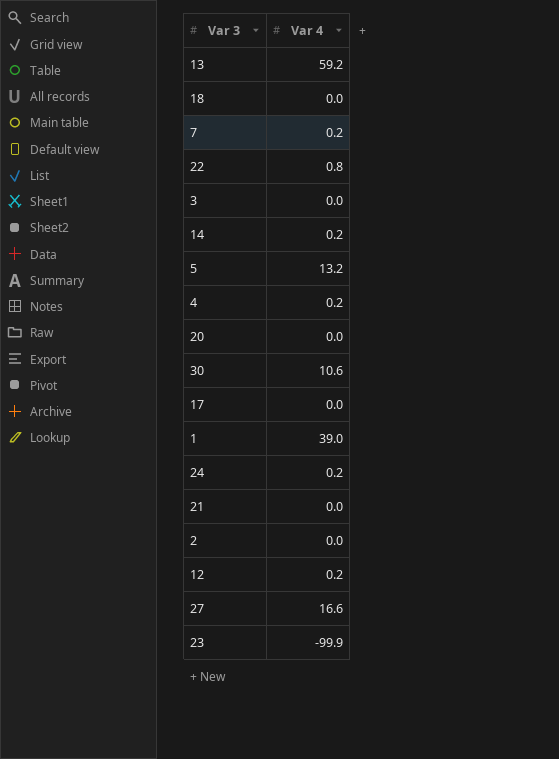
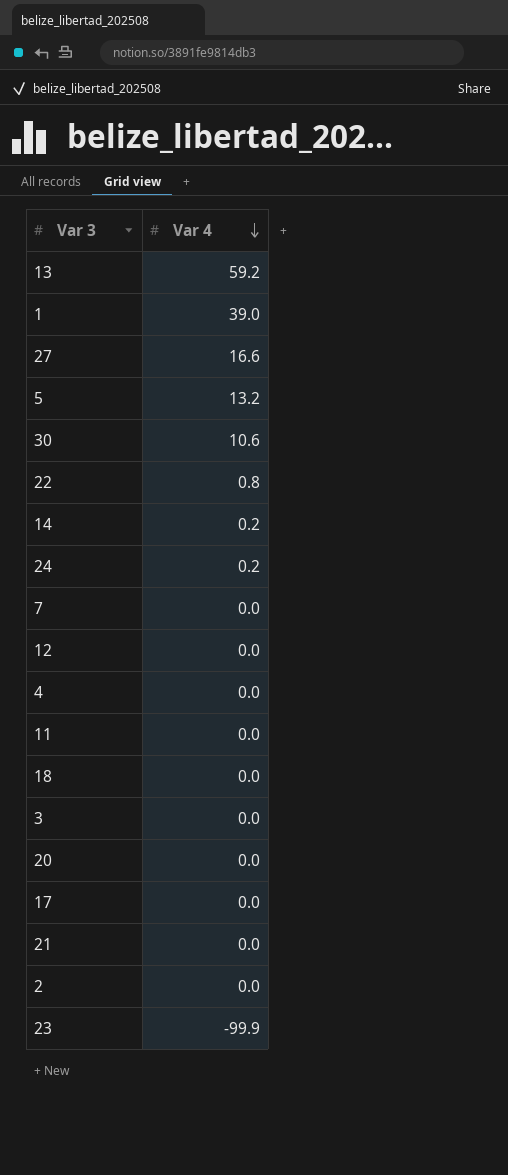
row order: none -> Var 4 descending
7 | Var 4: 0.2 -> 0.0
12 | Var 4: 0.2 -> 0.0
4 | Var 4: 0.2 -> 0.0
row 11: none -> 0.0

